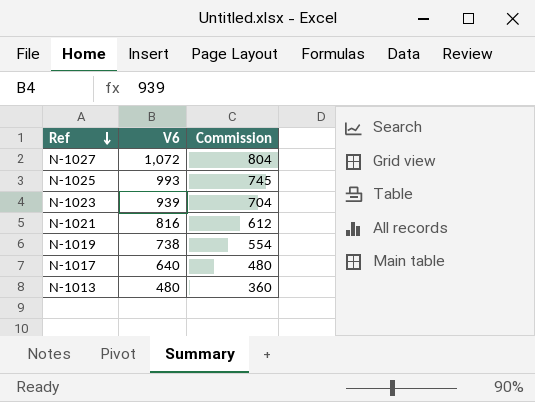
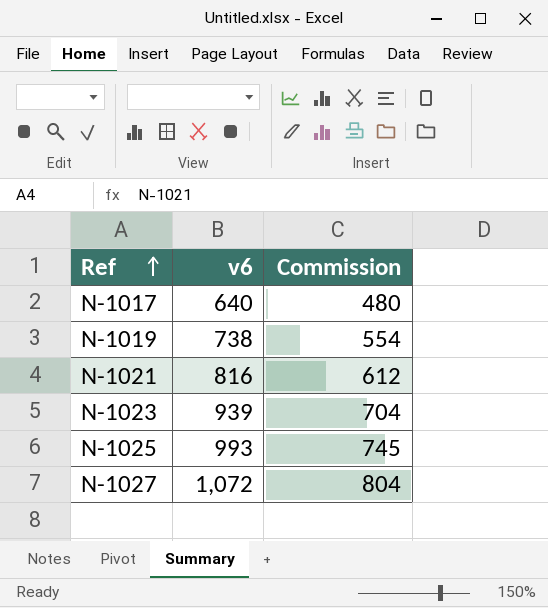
row order: Ref descending -> Ref ascending
column name: V6 -> v6
row N-1013: 480 | 360 -> none

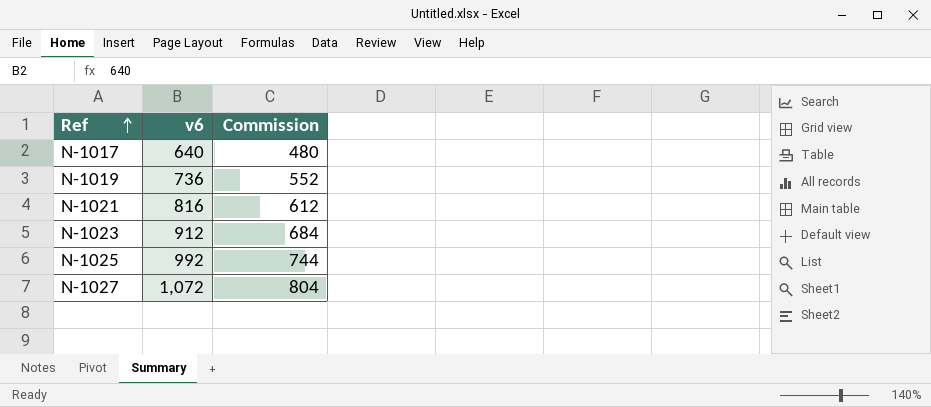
N-1019 | v6: 738 -> 736
N-1019 | Commission: 554 -> 552
N-1023 | v6: 939 -> 912
N-1023 | Commission: 704 -> 684
N-1025 | v6: 993 -> 992
N-1025 | Commission: 745 -> 744

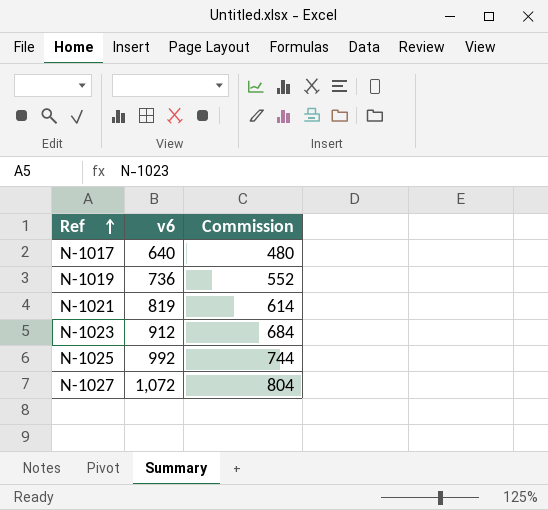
N-1021 | v6: 816 -> 819
N-1021 | Commission: 612 -> 614

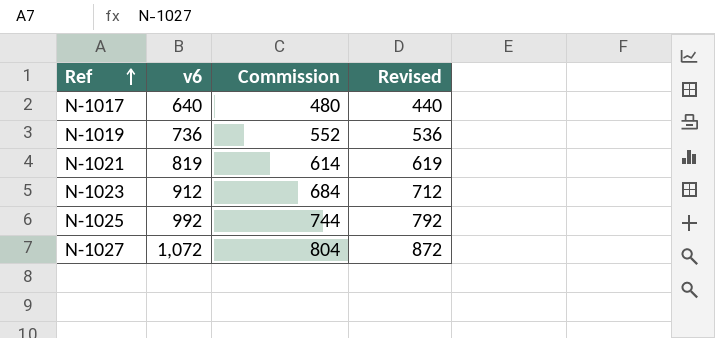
column Revised | formula: none -> [v6] - 200

